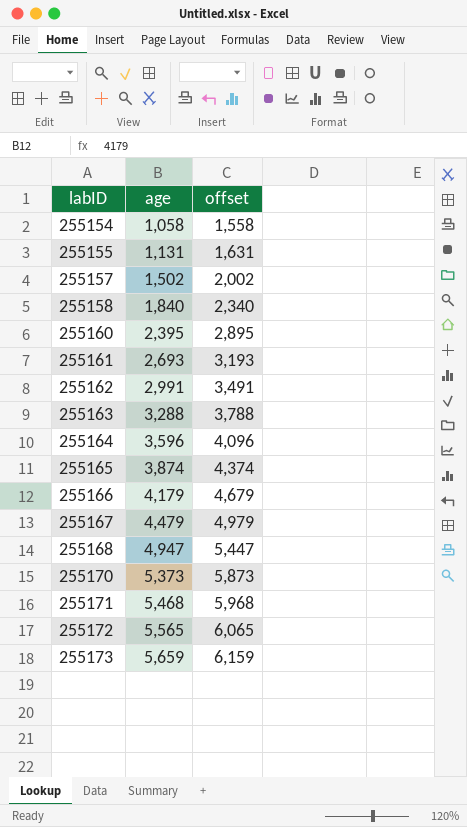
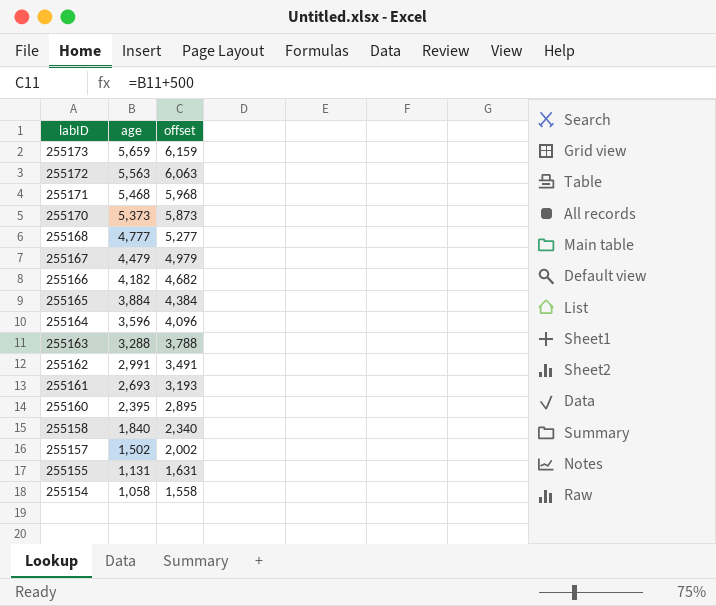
row order: labID ascending -> labID descending
255172 | age: 5,565 -> 5,563
255172 | offset: 6,065 -> 6,063
255168 | age: 4,947 -> 4,777
255168 | offset: 5,447 -> 5,277
255166 | age: 4,179 -> 4,182
255166 | offset: 4,679 -> 4,682
255165 | age: 3,874 -> 3,884
255165 | offset: 4,374 -> 4,384

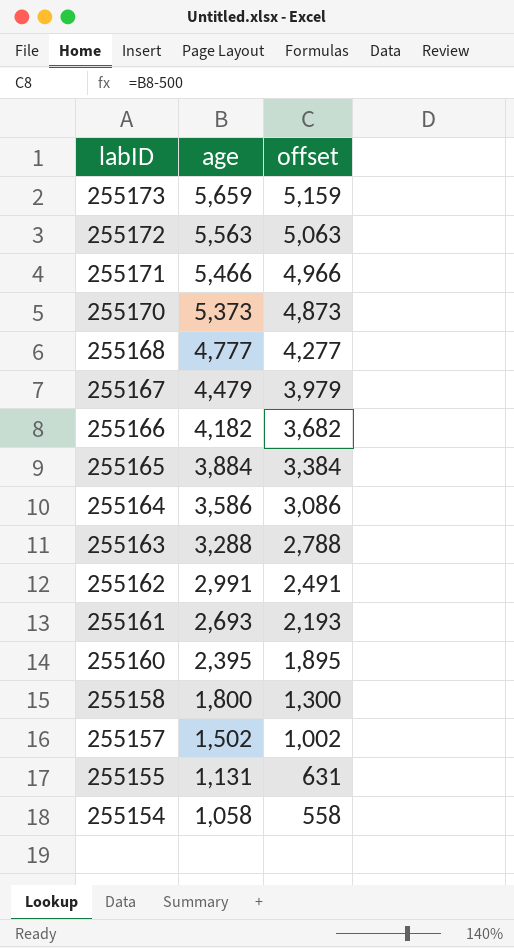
column offset | formula: [age] + 500 -> [age] - 500
255171 | age: 5,468 -> 5,466
255164 | age: 3,596 -> 3,586
255158 | age: 1,840 -> 1,800

